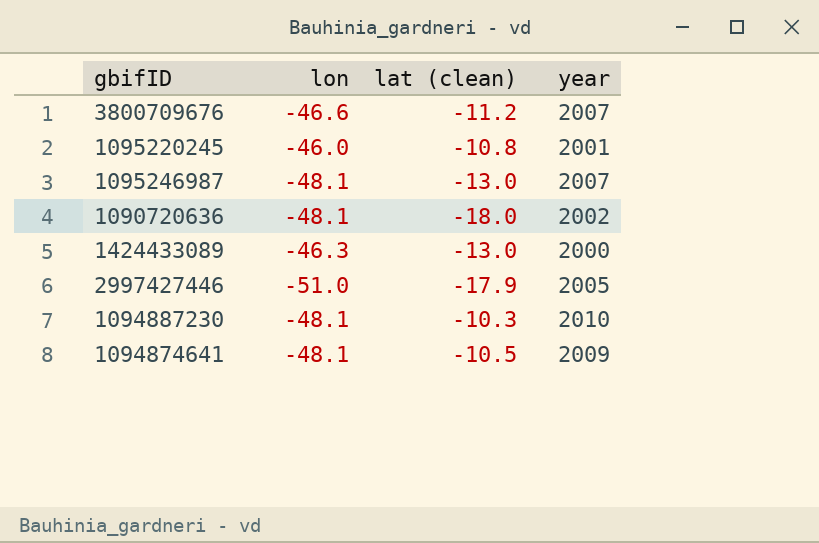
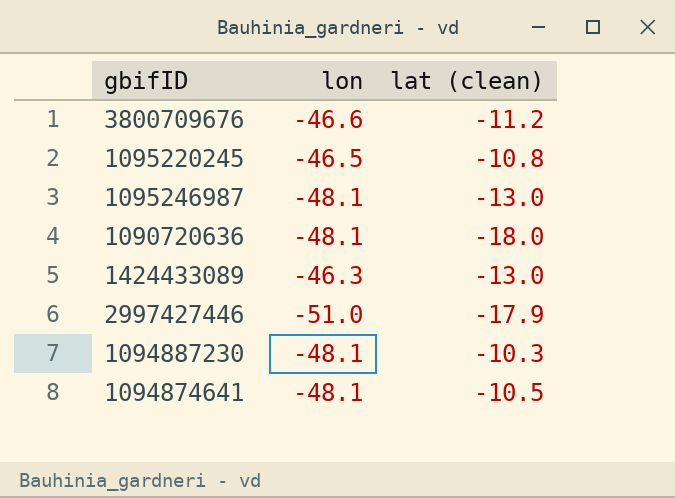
column year | position: 4 -> none
1095220245 | lon: -46.0 -> -46.5

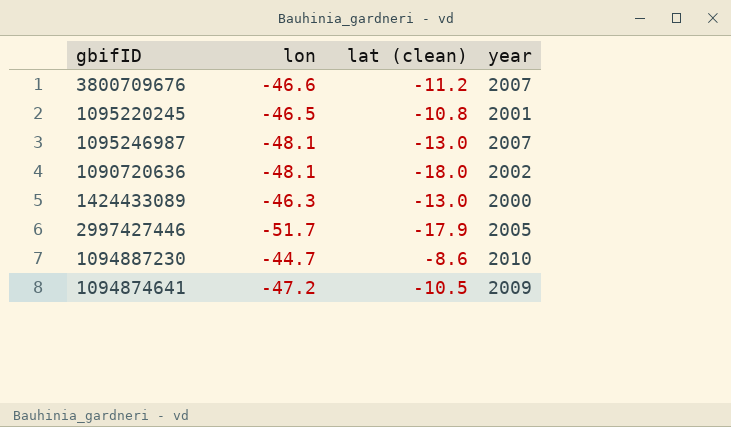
column year | position: none -> 4
2997427446 | lon: -51.0 -> -51.7
1094887230 | lon: -48.1 -> -44.7
1094887230 | lat (clean): -10.3 -> -8.6
1094874641 | lon: -48.1 -> -47.2

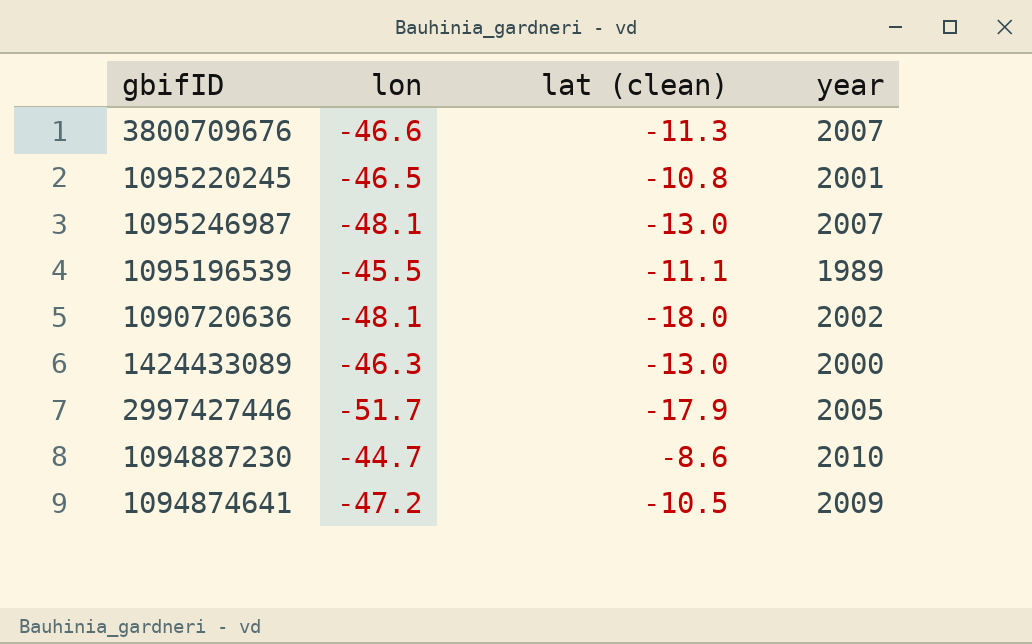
3800709676 | lat (clean): -11.2 -> -11.3
row 1095196539: none -> -45.5 | -11.1 | 1989

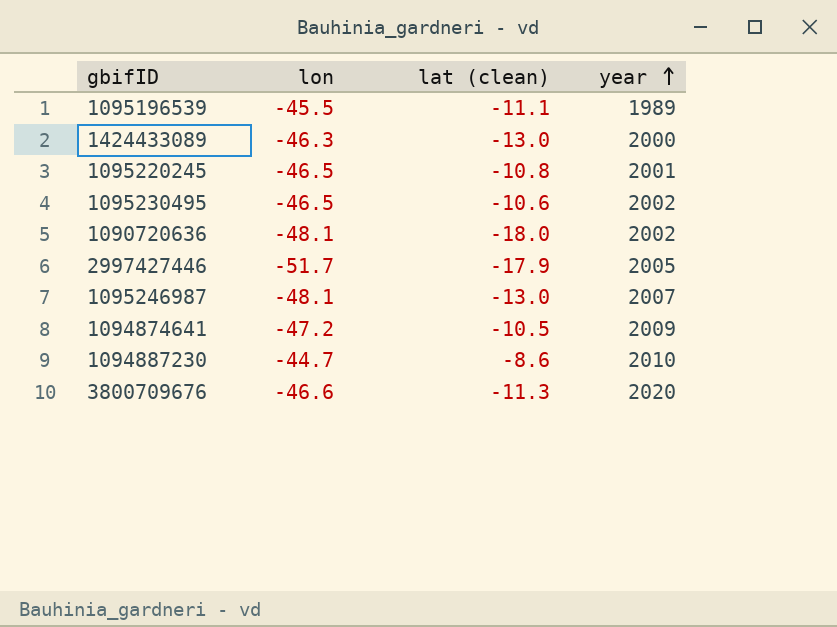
row order: none -> year ascending
row 1095230495: none -> -46.5 | -10.6 | 2002
3800709676 | year: 2007 -> 2020

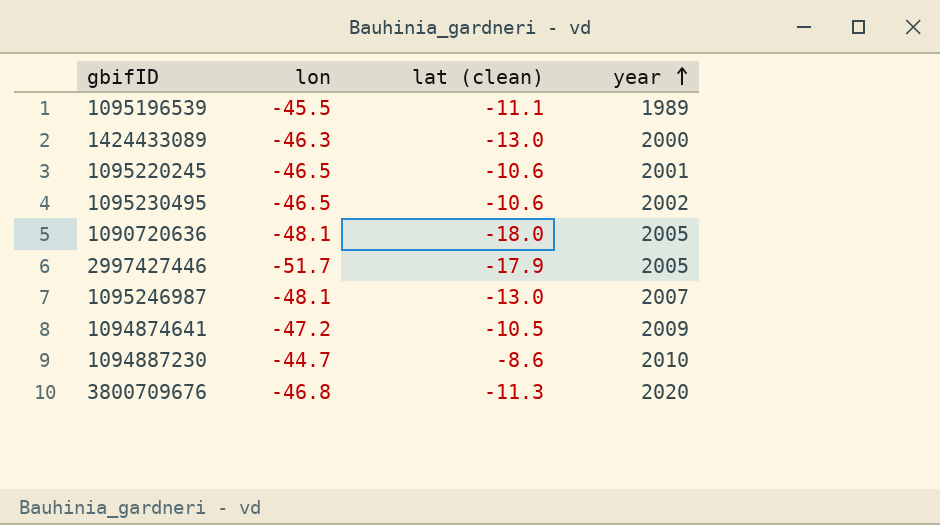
1095220245 | lat (clean): -10.8 -> -10.6
1090720636 | year: 2002 -> 2005
3800709676 | lon: -46.6 -> -46.8

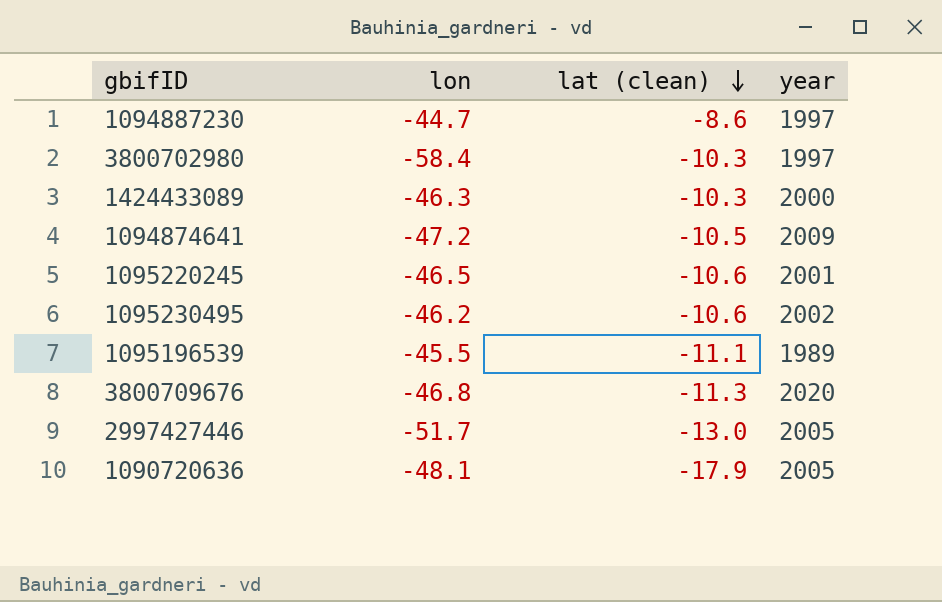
row order: year ascending -> lat (clean) descending
row 1095246987: -48.1 | -13.0 | 2007 -> none
1094887230 | year: 2010 -> 1997
row 3800702980: none -> -58.4 | -10.3 | 1997
1424433089 | lat (clean): -13.0 -> -10.3
1095230495 | lon: -46.5 -> -46.2
2997427446 | lat (clean): -17.9 -> -13.0
1090720636 | lat (clean): -18.0 -> -17.9

